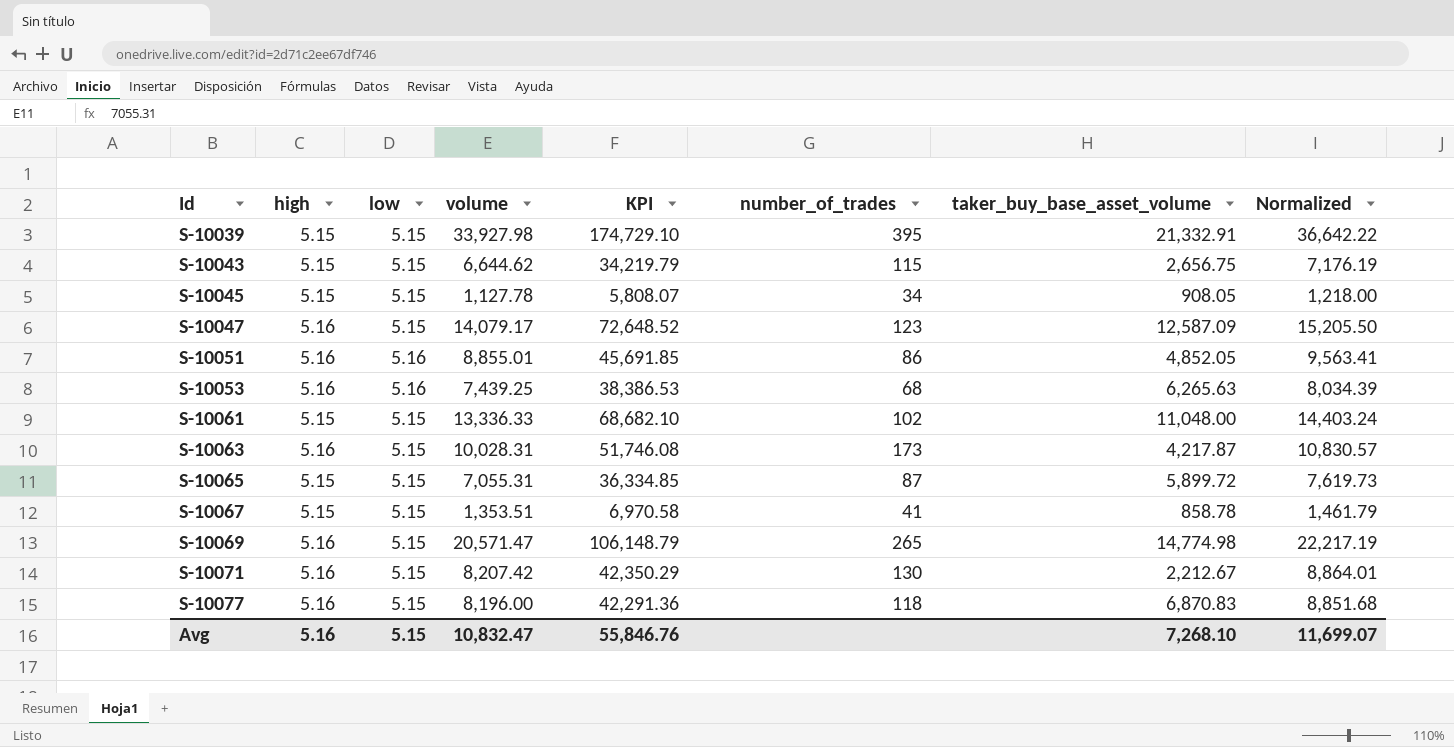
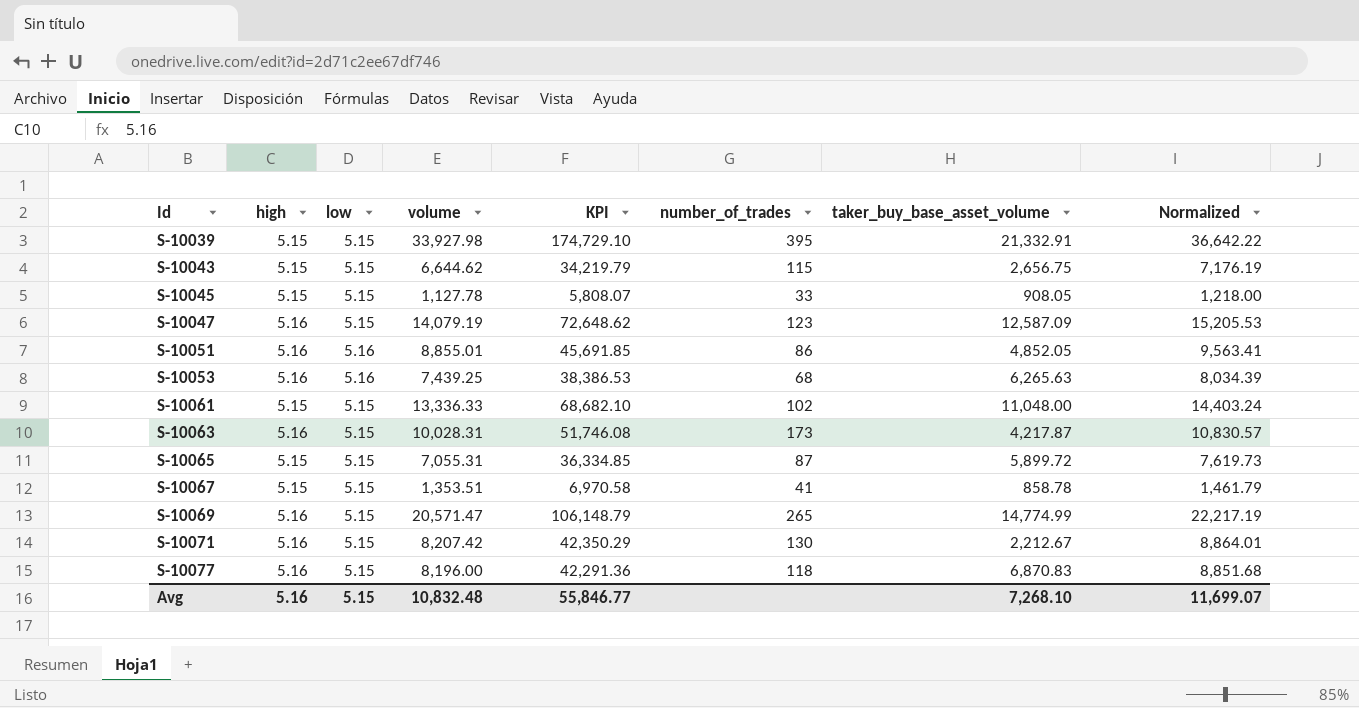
S-10045 | number_of_trades: 34 -> 33
S-10047 | volume: 14,079.17 -> 14,079.19
S-10047 | KPI: 72,648.52 -> 72,648.62
S-10047 | Normalized: 15,205.50 -> 15,205.53
S-10069 | taker_buy_base_asset_volume: 14,774.98 -> 14,774.99
Avg | volume: 10,832.47 -> 10,832.48
Avg | KPI: 55,846.76 -> 55,846.77

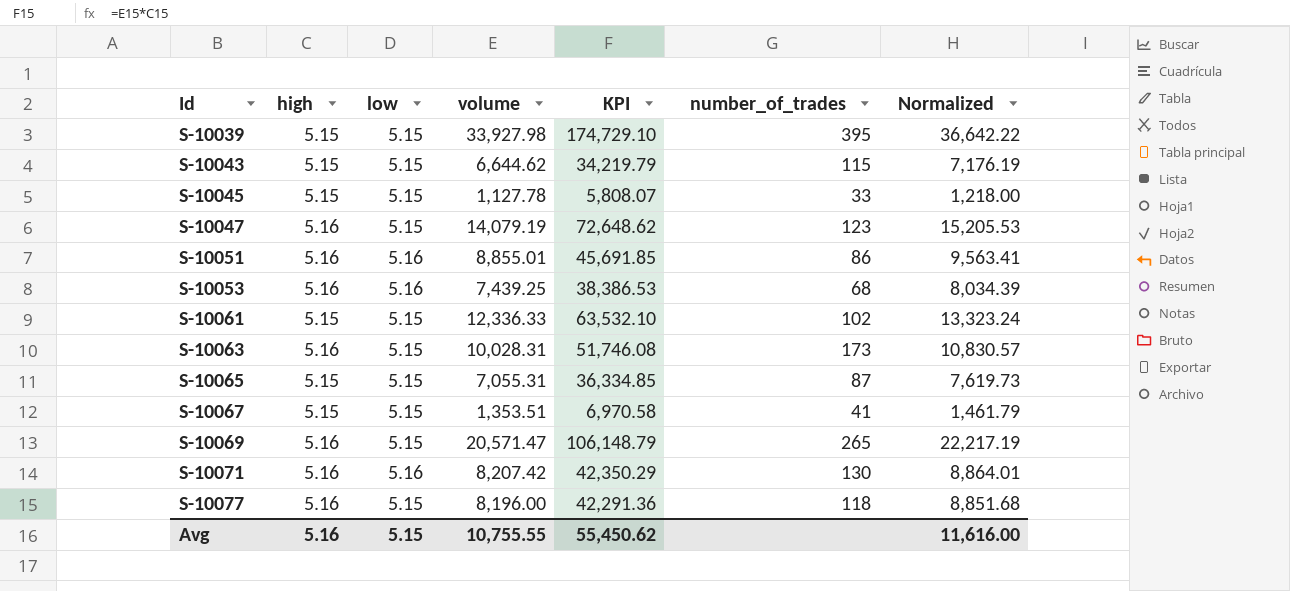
column taker_buy_base_asset_volume | position: 7 -> none
S-10061 | volume: 13,336.33 -> 12,336.33
S-10061 | KPI: 68,682.10 -> 63,532.10
S-10061 | Normalized: 14,403.24 -> 13,323.24
S-10071 | low: 5.15 -> 5.16
Avg | volume: 10,832.48 -> 10,755.55
Avg | KPI: 55,846.77 -> 55,450.62
Avg | Normalized: 11,699.07 -> 11,616.00

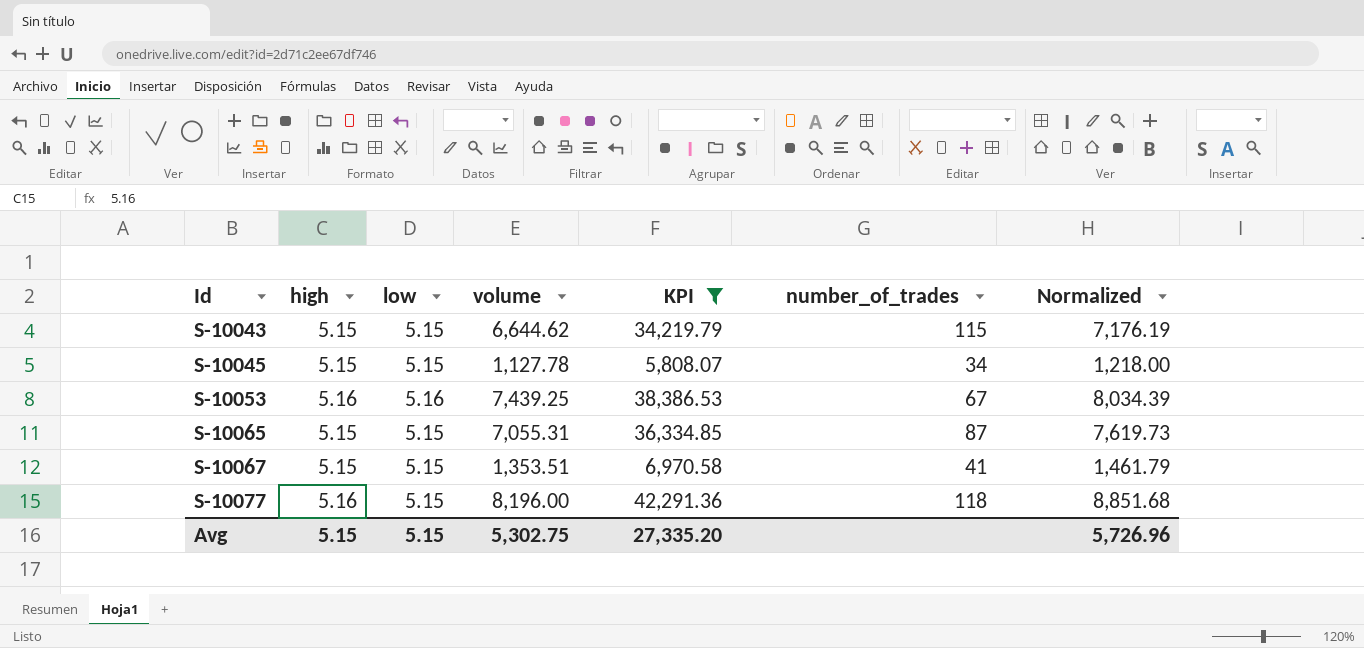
filter: none -> KPI <= 42,291.36
S-10045 | number_of_trades: 33 -> 34
S-10053 | number_of_trades: 68 -> 67
Avg | high: 5.16 -> 5.15
Avg | volume: 10,755.55 -> 5,302.75
Avg | KPI: 55,450.62 -> 27,335.20
Avg | Normalized: 11,616.00 -> 5,726.96

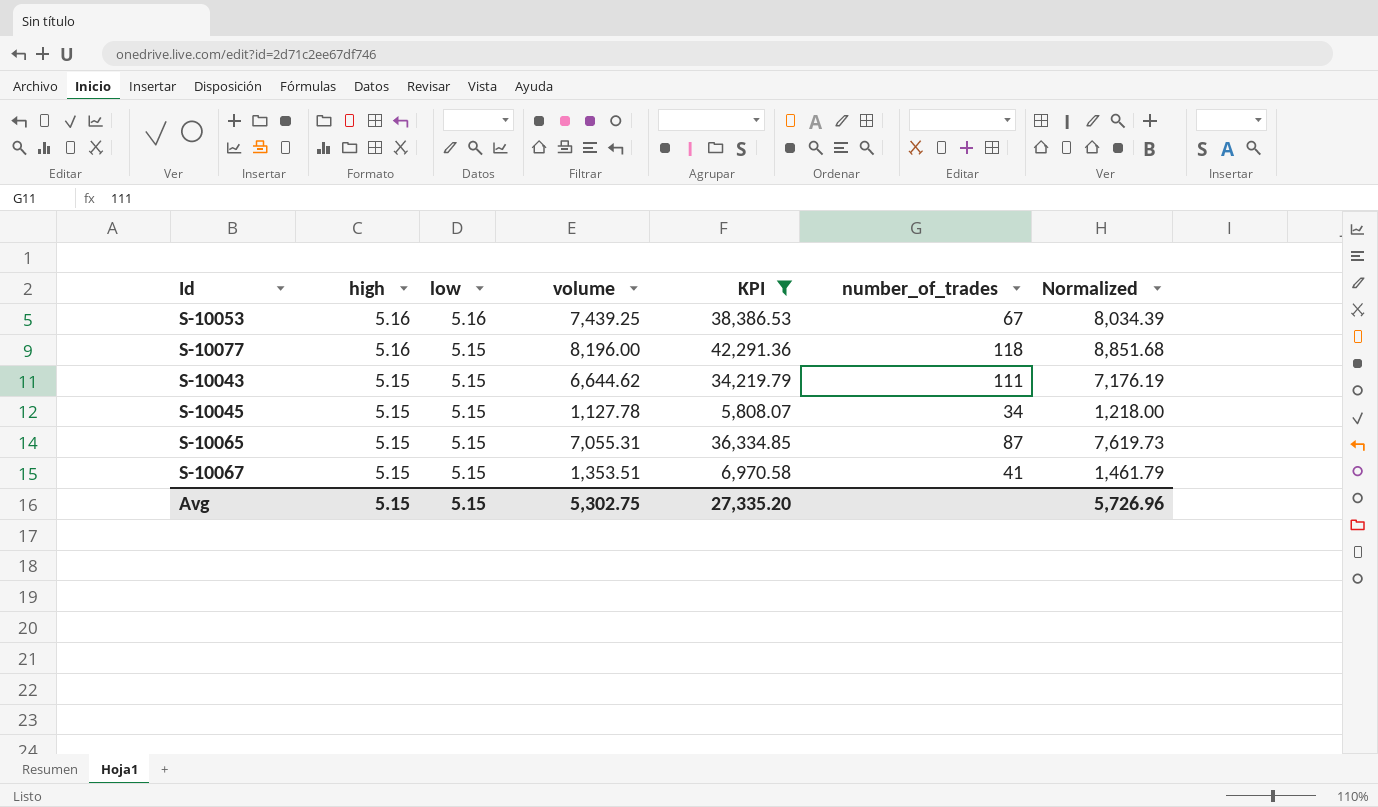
row order: Id ascending -> high descending
S-10043 | number_of_trades: 115 -> 111

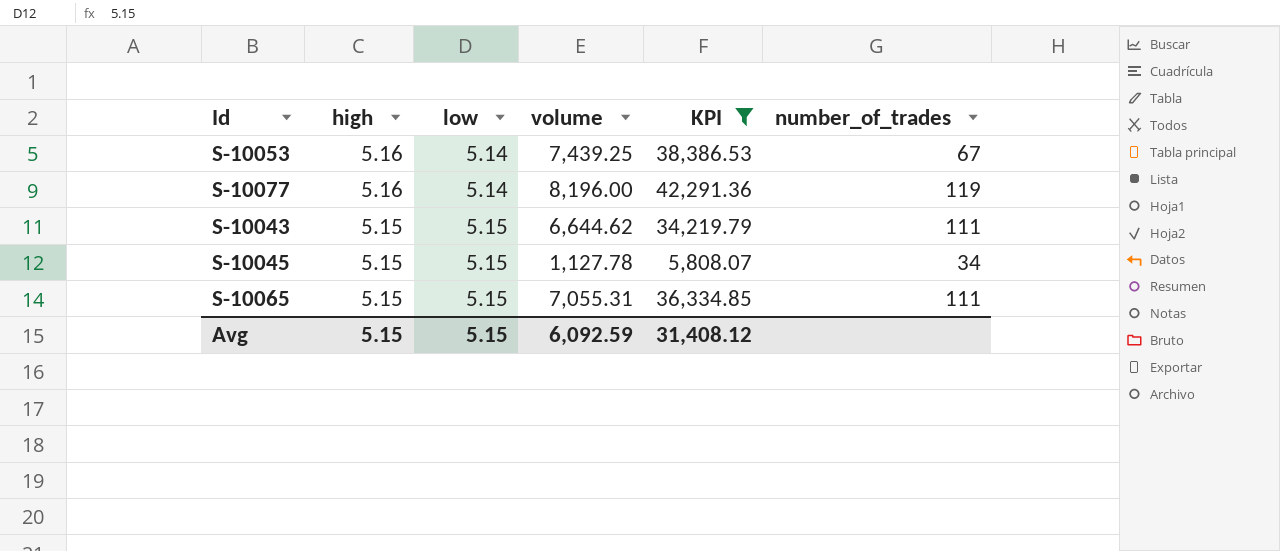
column Normalized | formula: [volume] * 1.08 -> none
row S-10067: 5.15 | 5.15 | 1,353.51 | 6,970.58 | 41 | 1,461.79 -> none
S-10053 | low: 5.16 -> 5.14
S-10077 | low: 5.15 -> 5.14
S-10077 | number_of_trades: 118 -> 119
S-10065 | number_of_trades: 87 -> 111
Avg | volume: 5,302.75 -> 6,092.59
Avg | KPI: 27,335.20 -> 31,408.12

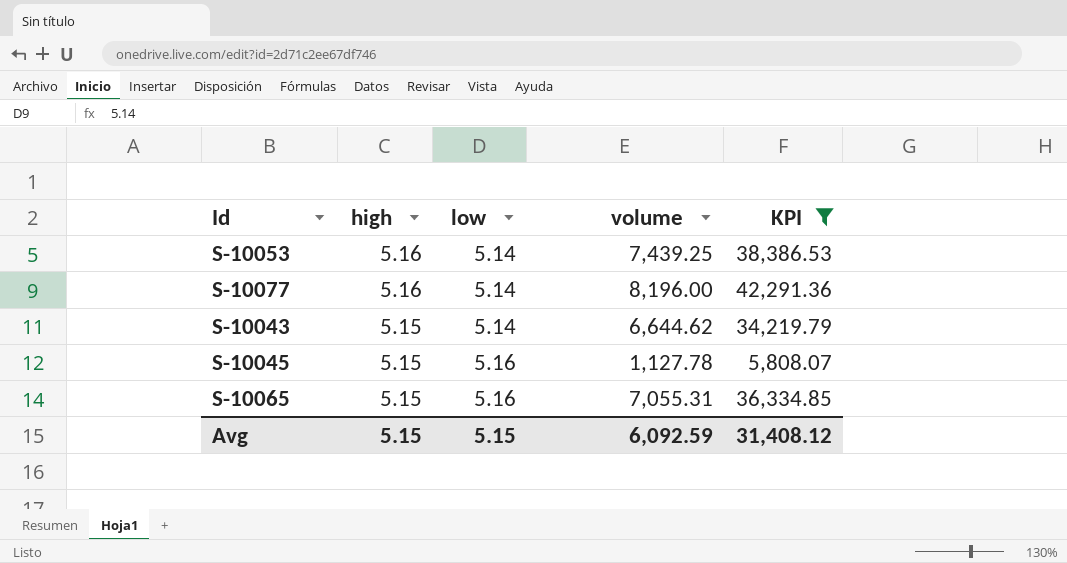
column number_of_trades | position: 6 -> none
S-10043 | low: 5.15 -> 5.14
S-10045 | low: 5.15 -> 5.16
S-10065 | low: 5.15 -> 5.16

